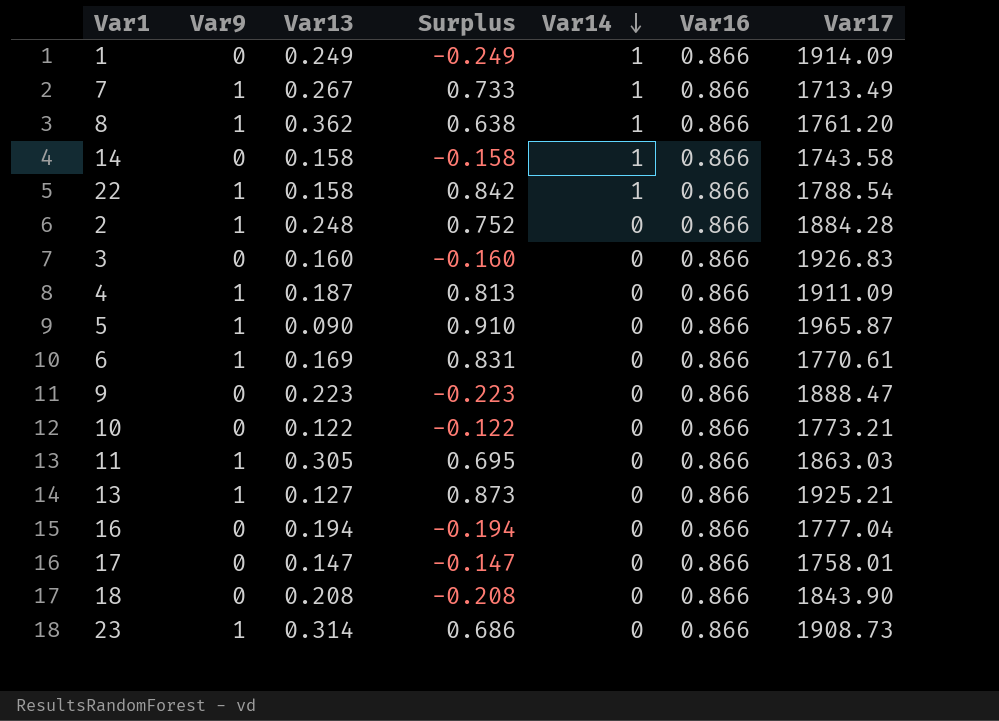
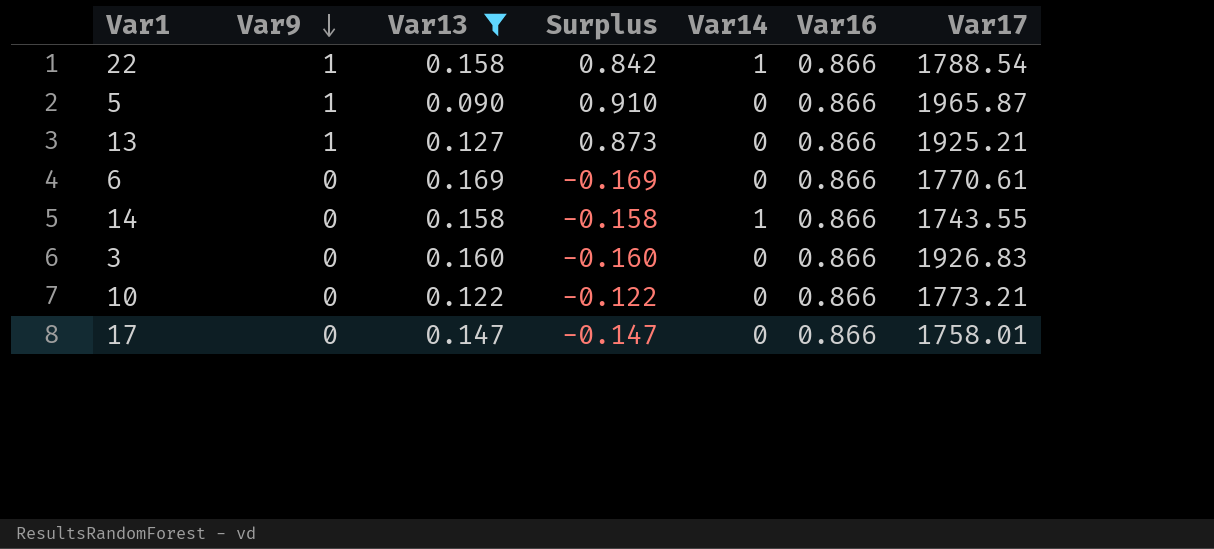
filter: none -> Var13 <= 0.169
row order: Var14 descending -> Var9 descending
6 | Var9: 1 -> 0
6 | Surplus: 0.831 -> -0.169
14 | Var17: 1743.58 -> 1743.55

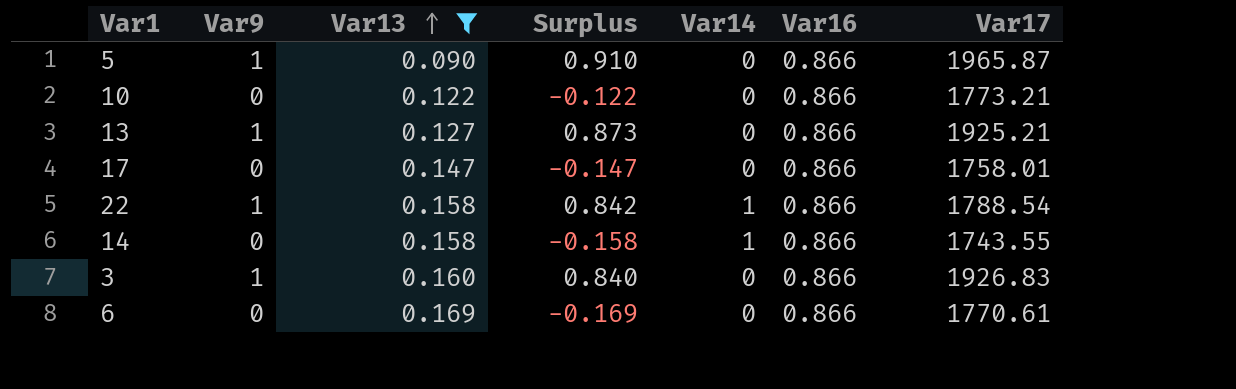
row order: Var9 descending -> Var13 ascending
3 | Var9: 0 -> 1
3 | Surplus: -0.160 -> 0.840

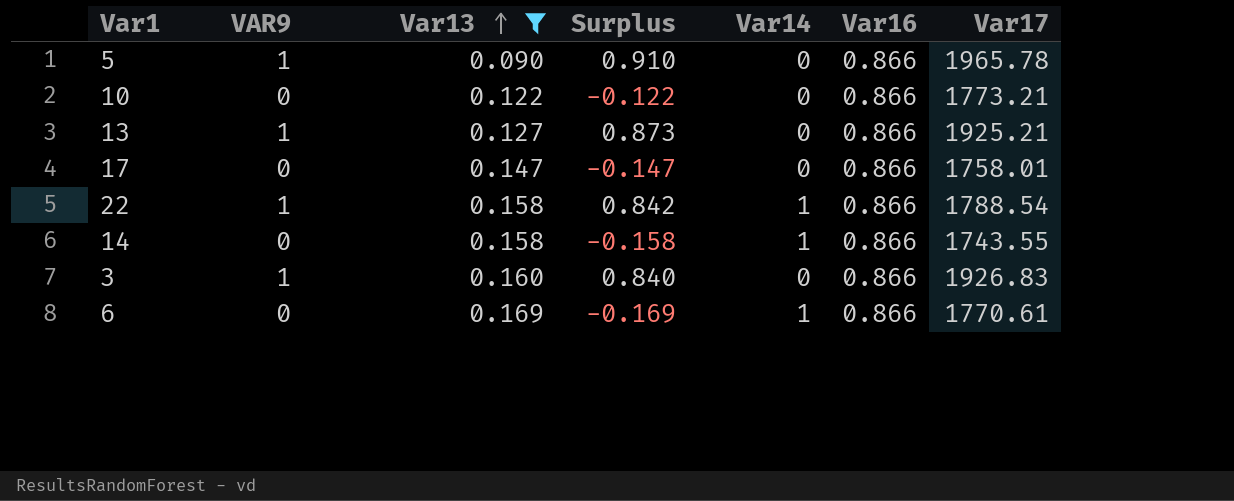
column name: Var9 -> VAR9
5 | Var17: 1965.87 -> 1965.78
6 | Var14: 0 -> 1

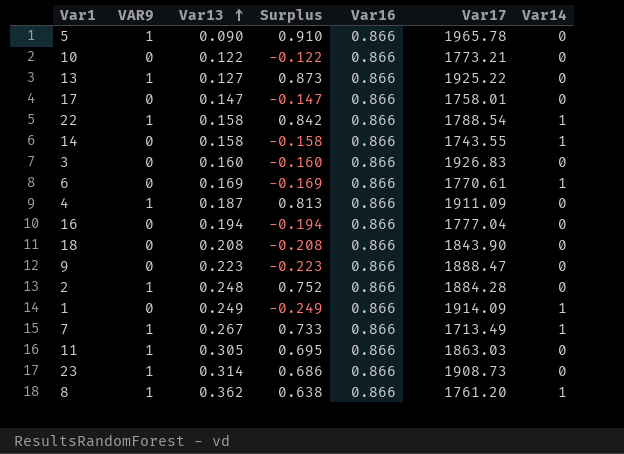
filter: Var13 <= 0.169 -> none
column Var14 | position: 5 -> 7
13 | Var17: 1925.21 -> 1925.22
3 | VAR9: 1 -> 0
3 | Surplus: 0.840 -> -0.160

